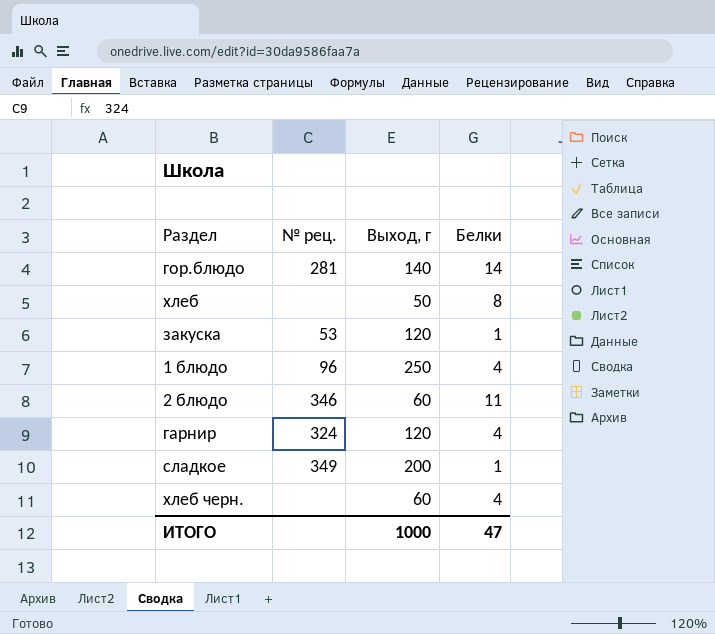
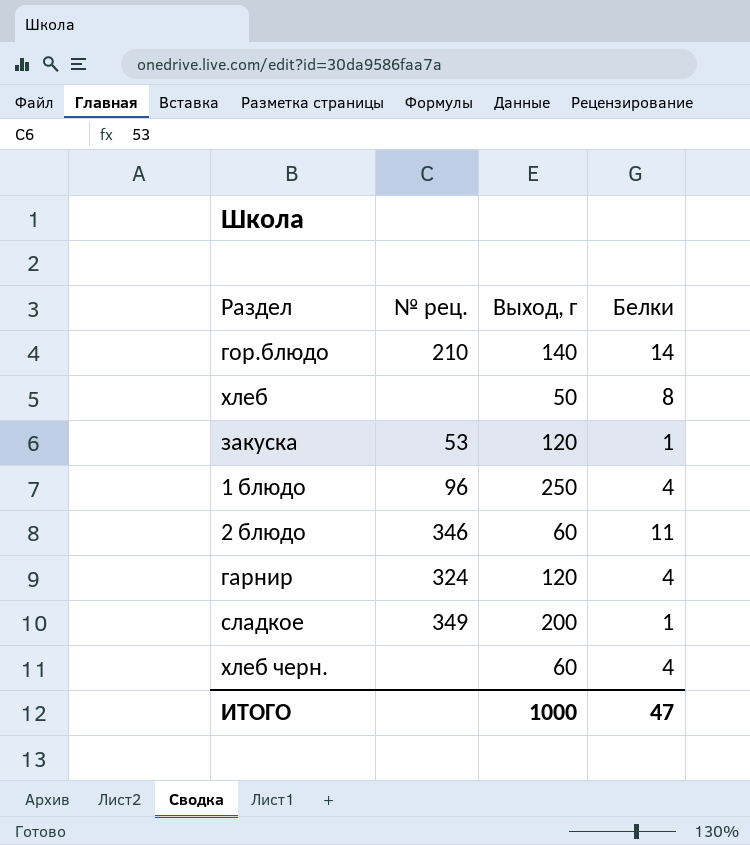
гор.блюдо | № рец.: 281 -> 210

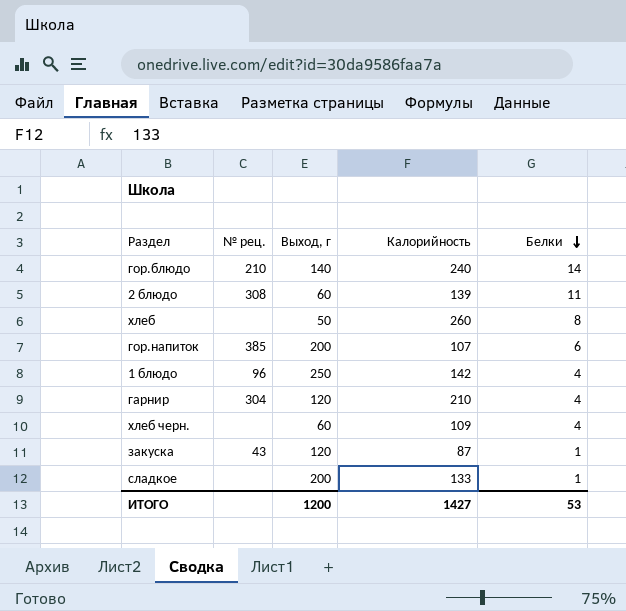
row order: none -> Белки descending
column Калорийность | position: none -> 4
2 блюдо | № рец.: 346 -> 308
row гор.напиток: none -> 385 | 200 | 107 | 6
гарнир | № рец.: 324 -> 304
закуска | № рец.: 53 -> 43
сладкое | № рец.: 349 -> none
ИТОГО | Выход, г: 1000 -> 1200
ИТОГО | Белки: 47 -> 53

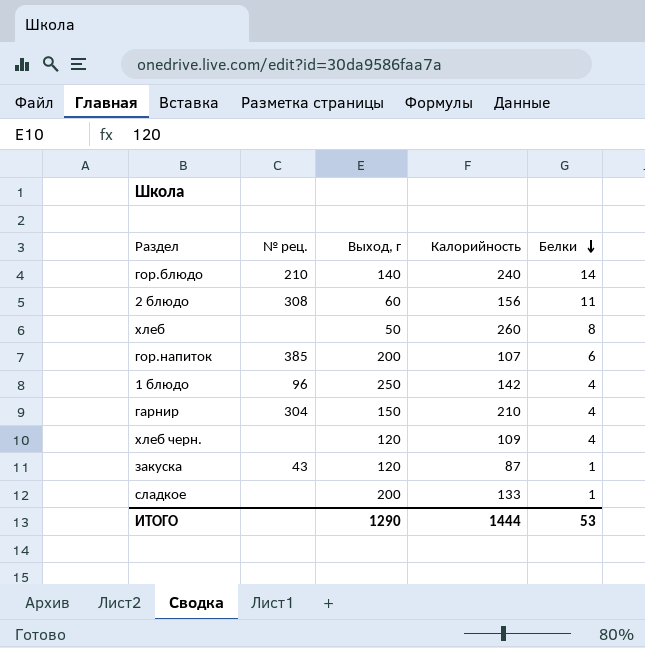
2 блюдо | Калорийность: 139 -> 156
гарнир | Выход, г: 120 -> 150
хлеб черн. | Выход, г: 60 -> 120
ИТОГО | Выход, г: 1200 -> 1290
ИТОГО | Калорийность: 1427 -> 1444

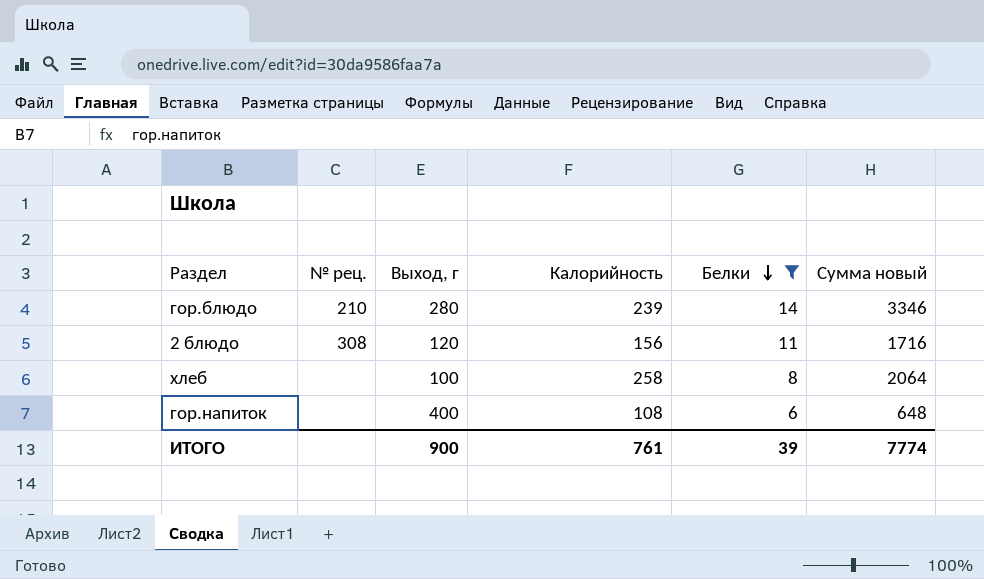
filter: none -> Белки >= 6
column Сумма новый | formula: none -> [Калорийность] * [Белки]
гор.блюдо | Выход, г: 140 -> 280
гор.блюдо | Калорийность: 240 -> 239
2 блюдо | Выход, г: 60 -> 120
хлеб | Выход, г: 50 -> 100
хлеб | Калорийность: 260 -> 258
гор.напиток | № рец.: 385 -> none
гор.напиток | Выход, г: 200 -> 400
гор.напиток | Калорийность: 107 -> 108
ИТОГО | Выход, г: 1290 -> 900
ИТОГО | Калорийность: 1444 -> 761
ИТОГО | Белки: 53 -> 39

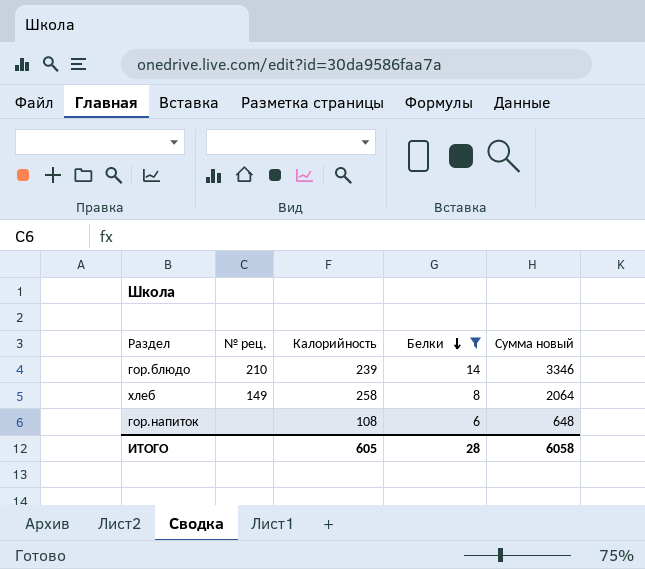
column Выход, г | position: 3 -> none
row 2 блюдо: 308 | 120 | 156 | 11 | 1716 -> none
хлеб | № рец.: none -> 149
ИТОГО | Калорийность: 761 -> 605
ИТОГО | Белки: 39 -> 28
ИТОГО | Сумма новый: 7774 -> 6058

